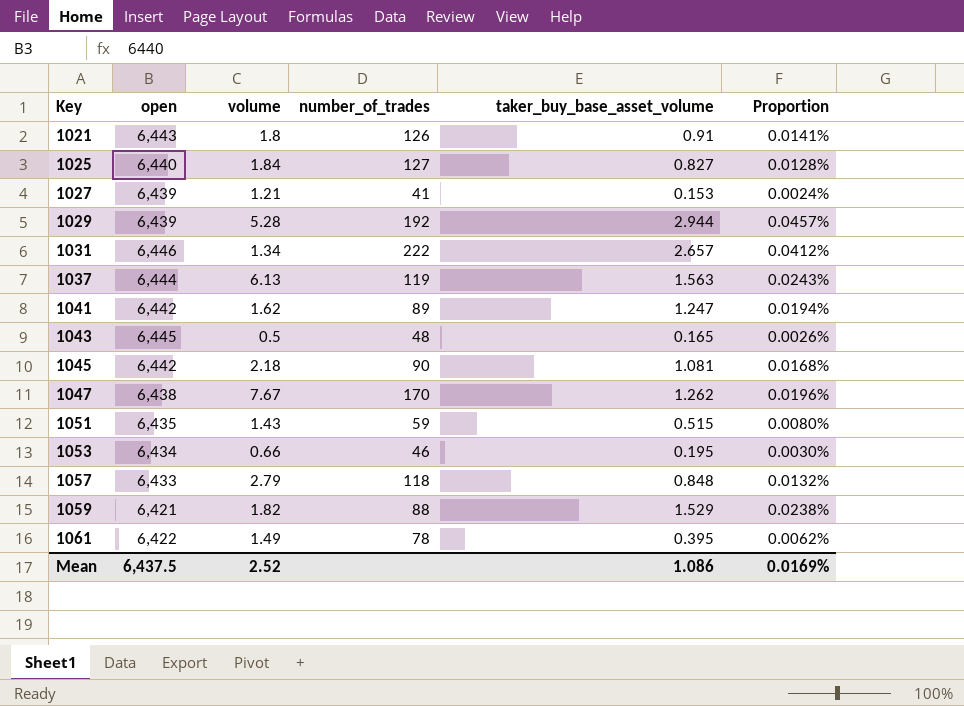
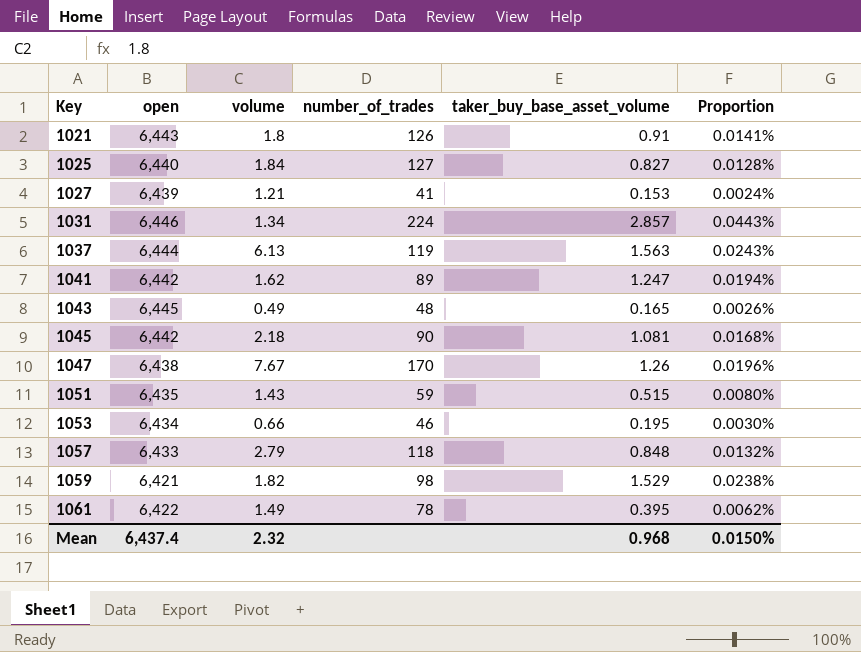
row 1029: 6,439 | 5.28 | 192 | 2.944 | 0.0457% -> none
1031 | number_of_trades: 222 -> 224
1031 | taker_buy_base_asset_volume: 2.657 -> 2.857
1031 | Proportion: 0.0412% -> 0.0443%
1043 | volume: 0.5 -> 0.49
1047 | taker_buy_base_asset_volume: 1.262 -> 1.26
1059 | number_of_trades: 88 -> 98
Mean | open: 6,437.5 -> 6,437.4
Mean | volume: 2.52 -> 2.32
Mean | taker_buy_base_asset_volume: 1.086 -> 0.968
Mean | Proportion: 0.0169% -> 0.0150%

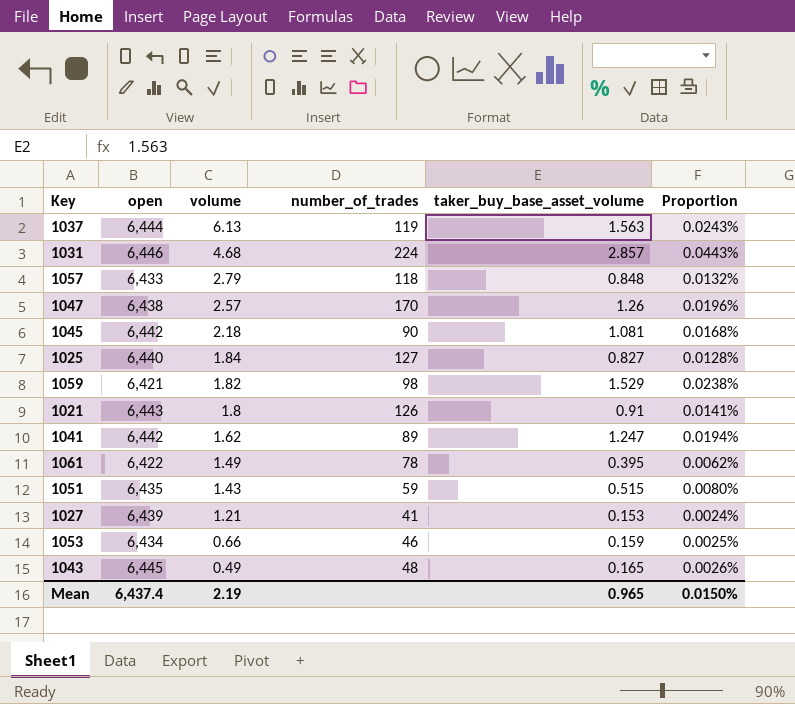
row order: Key ascending -> volume descending
1031 | volume: 1.34 -> 4.68
1047 | volume: 7.67 -> 2.57
1053 | taker_buy_base_asset_volume: 0.195 -> 0.159
1053 | Proportion: 0.0030% -> 0.0025%
Mean | volume: 2.32 -> 2.19
Mean | taker_buy_base_asset_volume: 0.968 -> 0.965

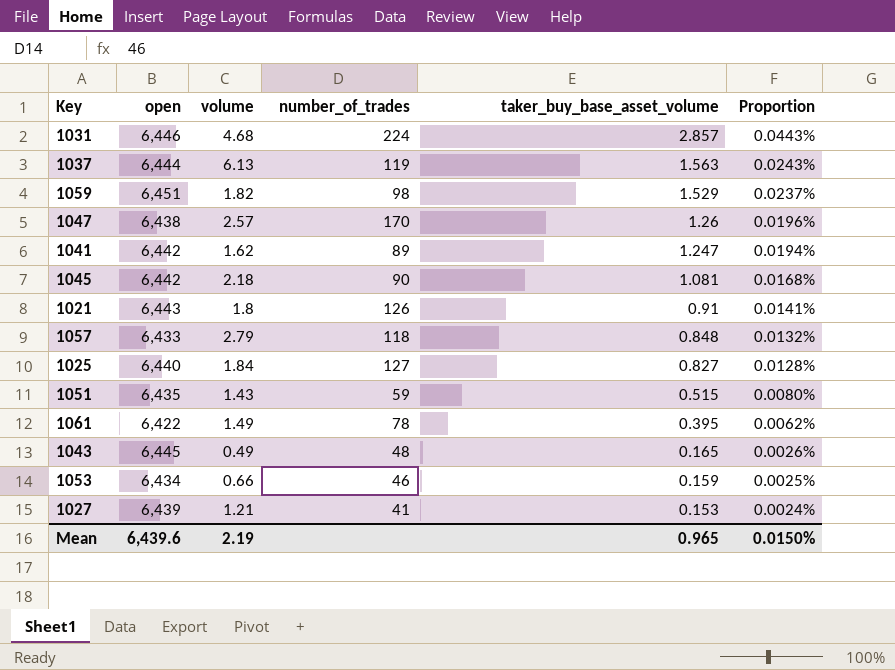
row order: volume descending -> taker_buy_base_asset_volume descending
1059 | open: 6,421 -> 6,451
1059 | Proportion: 0.0238% -> 0.0237%
Mean | open: 6,437.4 -> 6,439.6

